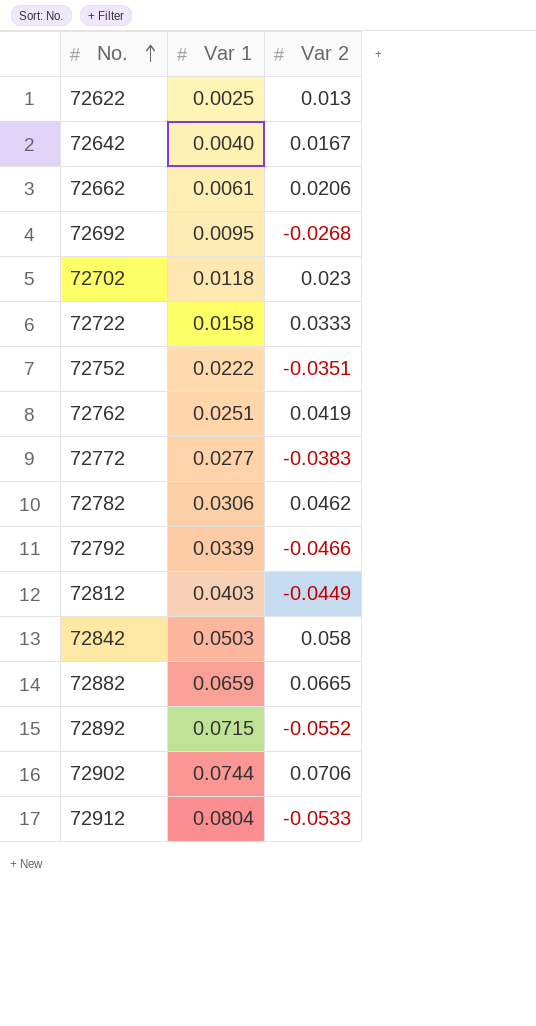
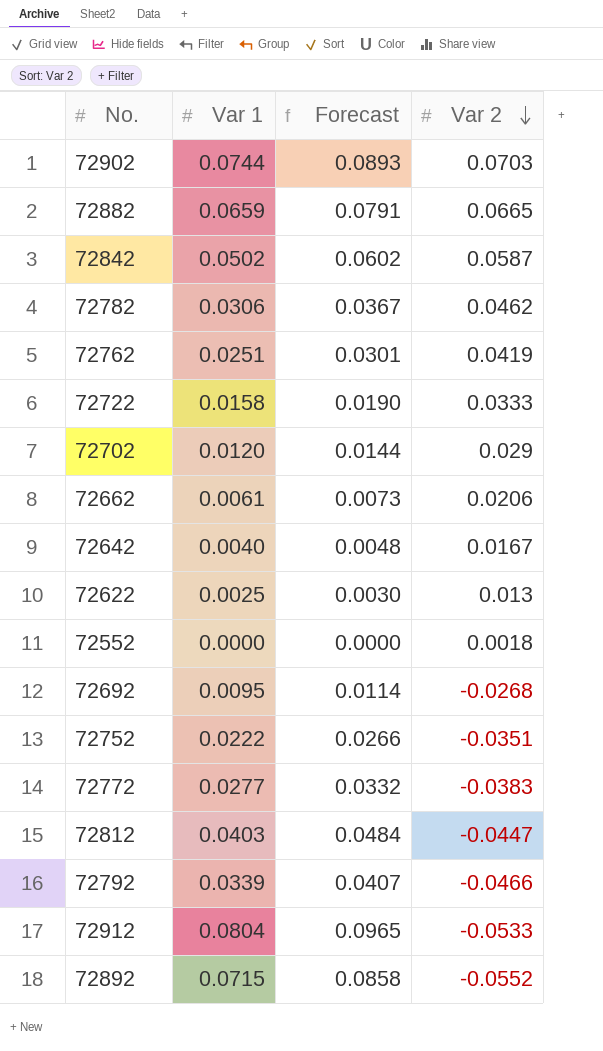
row order: No. ascending -> Var 2 descending
column Forecast | formula: none -> [Var 1] * 1.2
72902 | Var 2: 0.0706 -> 0.0703
72842 | Var 1: 0.0503 -> 0.0502
72842 | Var 2: 0.058 -> 0.0587
72702 | Var 1: 0.0118 -> 0.0120
72702 | Var 2: 0.023 -> 0.029
row 72552: none -> 0.0000 | 0.0000 | 0.0018
72812 | Var 2: -0.0449 -> -0.0447

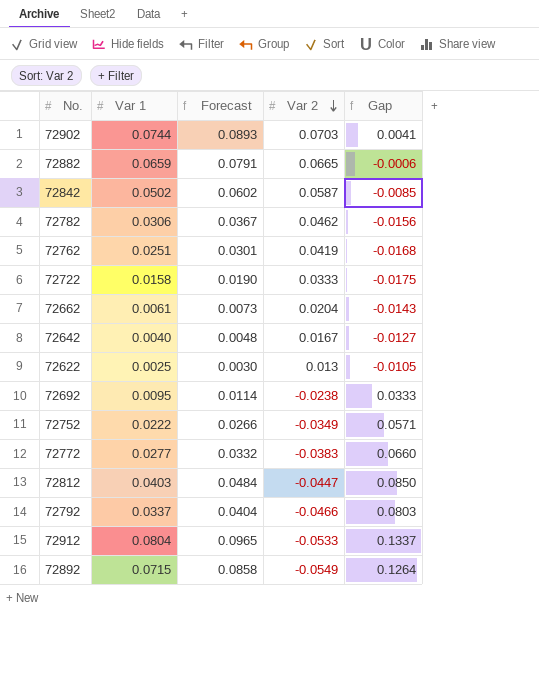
column Gap | formula: none -> [Var 1] - [Var 2]
row 72702: 0.0120 | 0.0144 | 0.029 -> none
row 72552: 0.0000 | 0.0000 | 0.0018 -> none
72662 | Var 2: 0.0206 -> 0.0204
72692 | Var 2: -0.0268 -> -0.0238
72752 | Var 2: -0.0351 -> -0.0349
72792 | Var 1: 0.0339 -> 0.0337
72792 | Forecast: 0.0407 -> 0.0404
72892 | Var 2: -0.0552 -> -0.0549

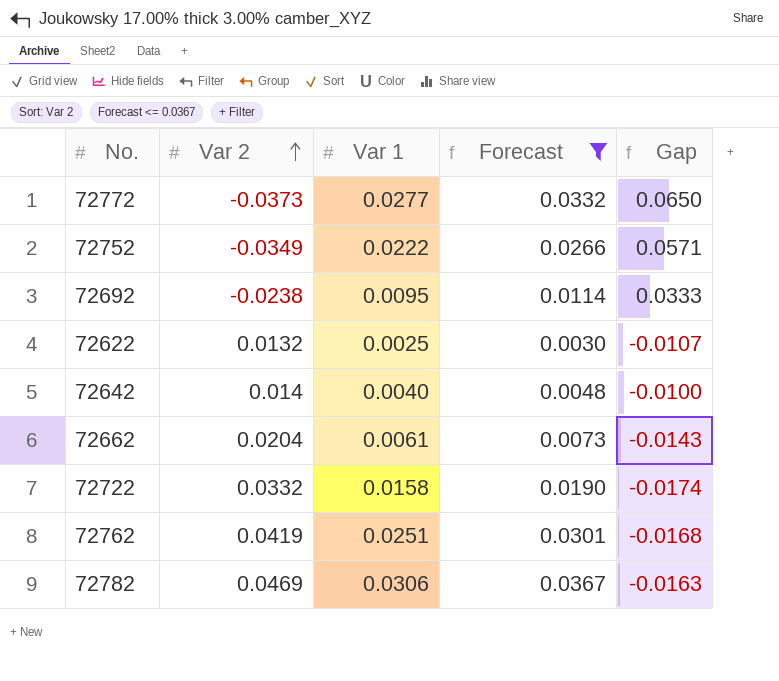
filter: none -> Forecast <= 0.0367
row order: Var 2 descending -> Var 2 ascending
column Var 2 | position: 4 -> 2
72772 | Var 2: -0.0383 -> -0.0373
72772 | Gap: 0.0660 -> 0.0650
72622 | Var 2: 0.013 -> 0.0132
72622 | Gap: -0.0105 -> -0.0107
72642 | Var 2: 0.0167 -> 0.014
72642 | Gap: -0.0127 -> -0.0100
72722 | Var 2: 0.0333 -> 0.0332
72722 | Gap: -0.0175 -> -0.0174
72782 | Var 2: 0.0462 -> 0.0469
72782 | Gap: -0.0156 -> -0.0163

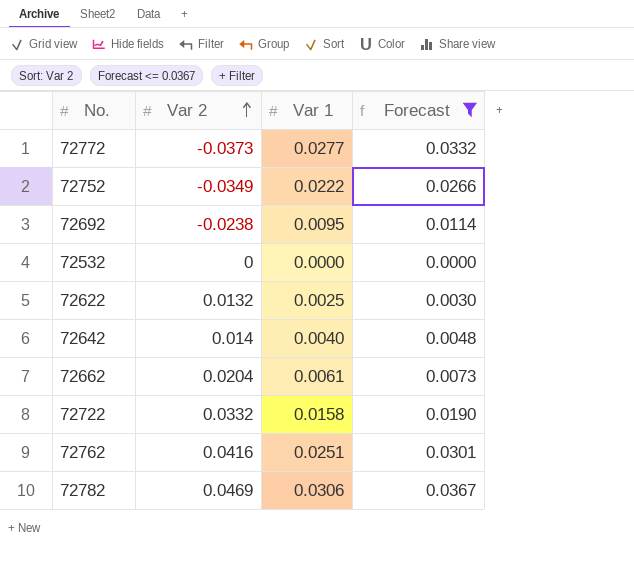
column Gap | formula: [Var 1] - [Var 2] -> none
row 72532: none -> 0 | 0.0000 | 0.0000
72762 | Var 2: 0.0419 -> 0.0416

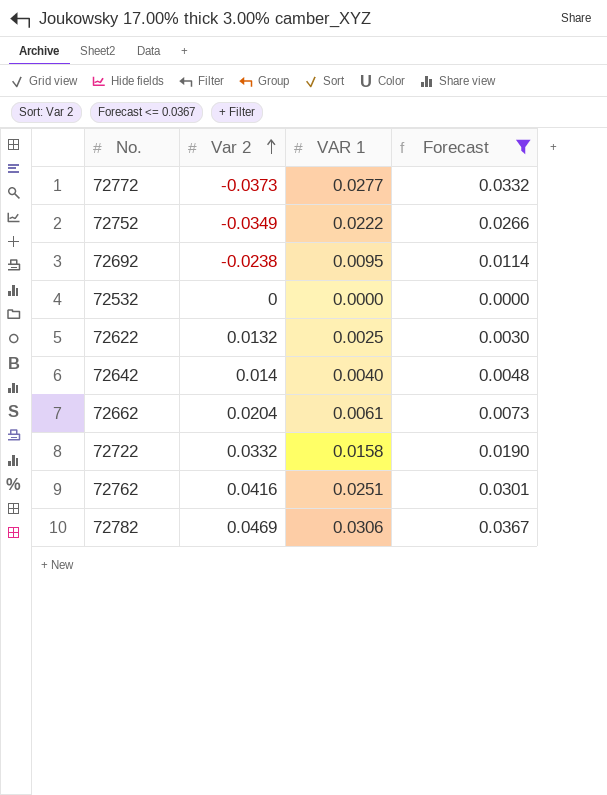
column name: Var 1 -> VAR 1

